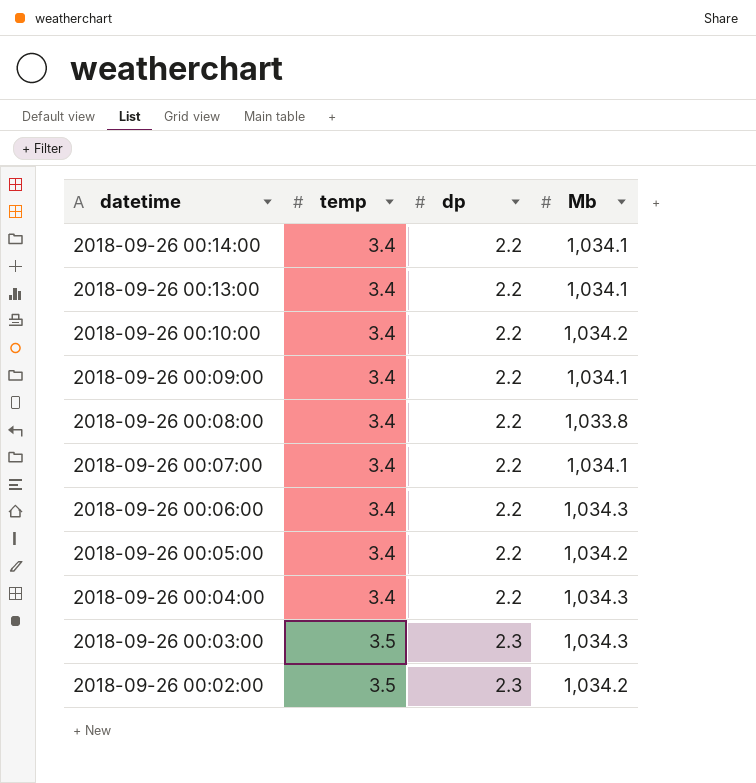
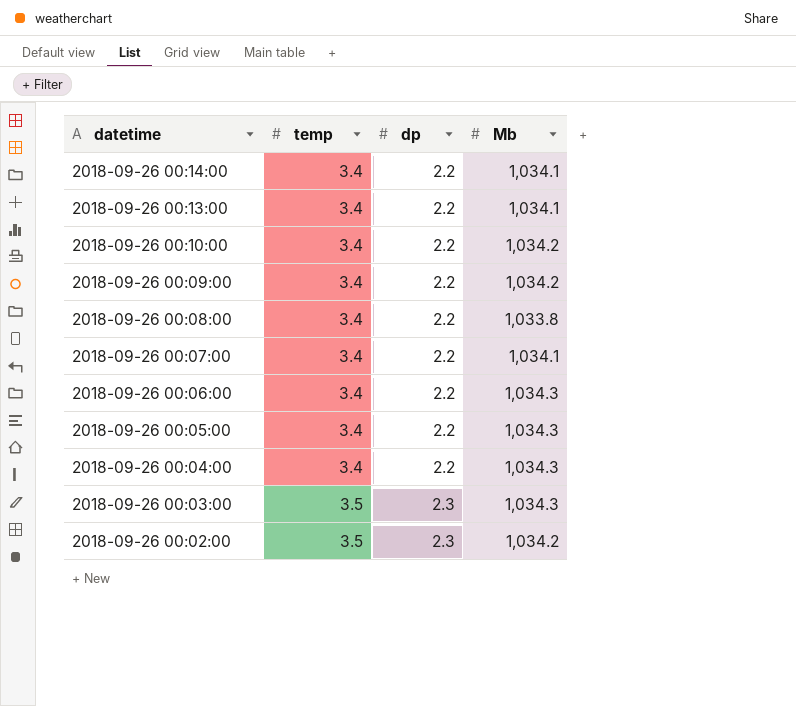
2018-09-26 00:09:00 | Mb: 1,034.1 -> 1,034.2
2018-09-26 00:05:00 | Mb: 1,034.2 -> 1,034.3

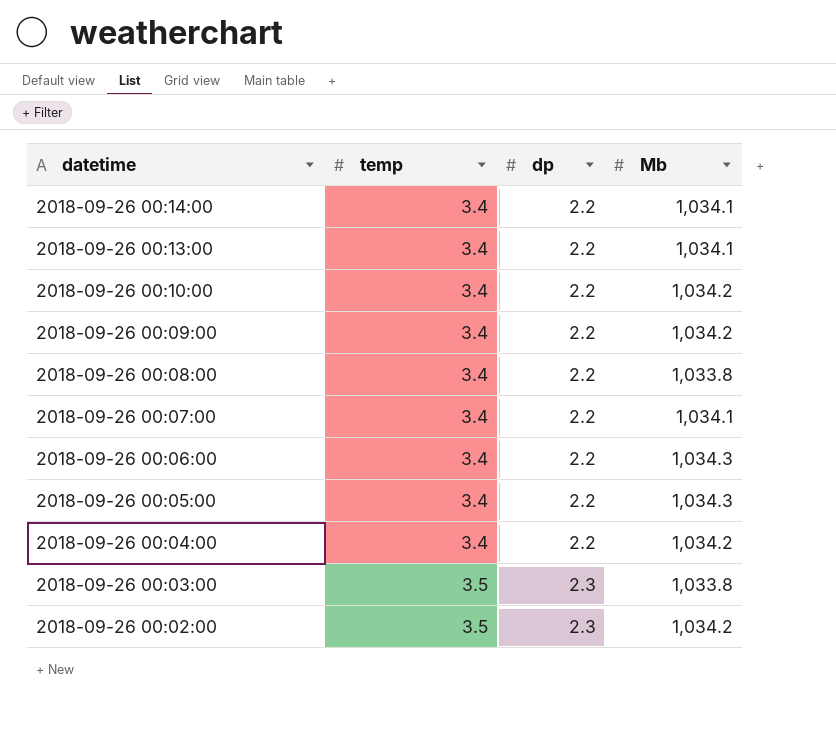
2018-09-26 00:04:00 | Mb: 1,034.3 -> 1,034.2
2018-09-26 00:03:00 | Mb: 1,034.3 -> 1,033.8

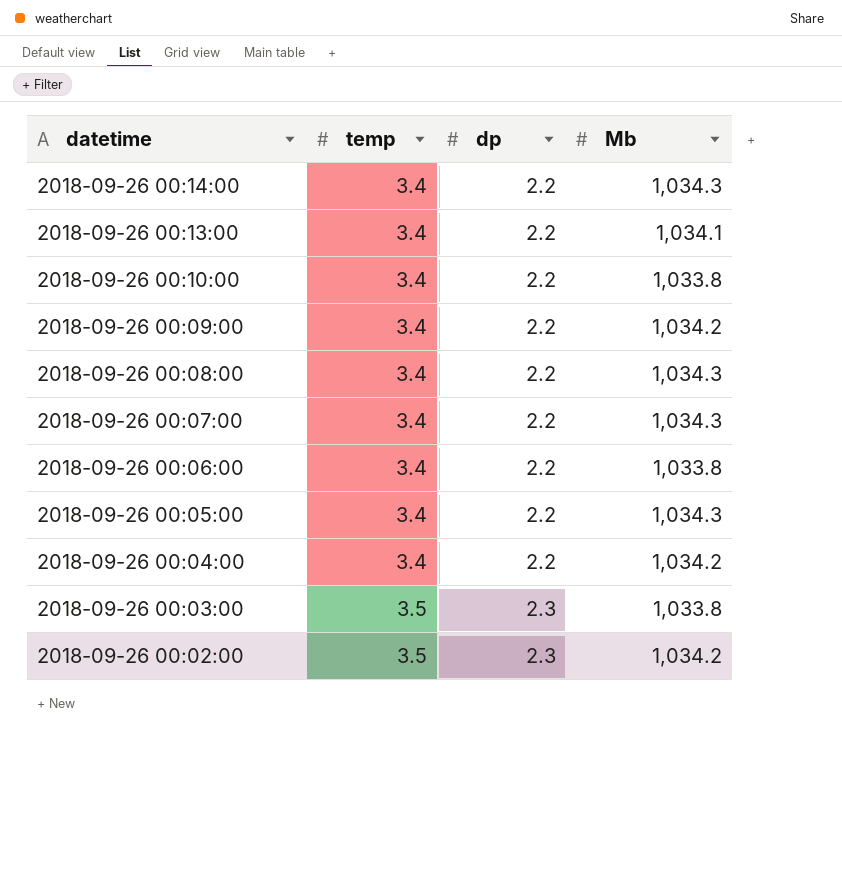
2018-09-26 00:14:00 | Mb: 1,034.1 -> 1,034.3
2018-09-26 00:10:00 | Mb: 1,034.2 -> 1,033.8
2018-09-26 00:08:00 | Mb: 1,033.8 -> 1,034.3
2018-09-26 00:07:00 | Mb: 1,034.1 -> 1,034.3
2018-09-26 00:06:00 | Mb: 1,034.3 -> 1,033.8

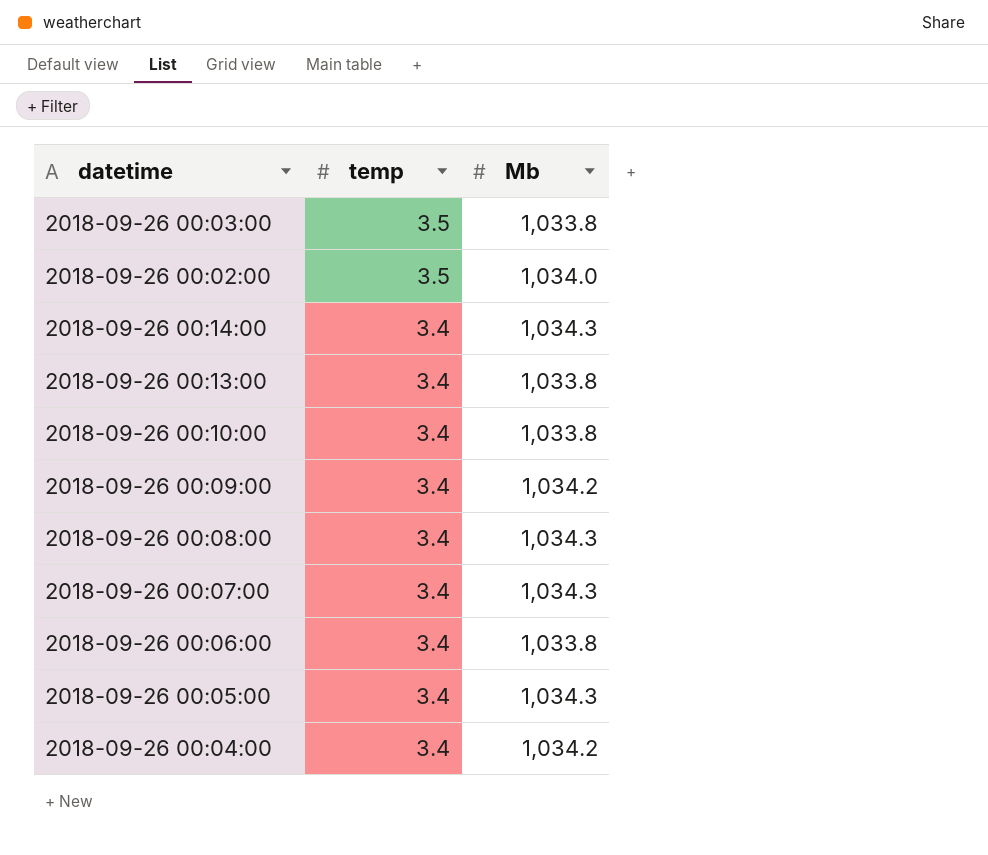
row order: datetime descending -> temp descending
column dp | position: 3 -> none
2018-09-26 00:02:00 | Mb: 1,034.2 -> 1,034.0
2018-09-26 00:13:00 | Mb: 1,034.1 -> 1,033.8

